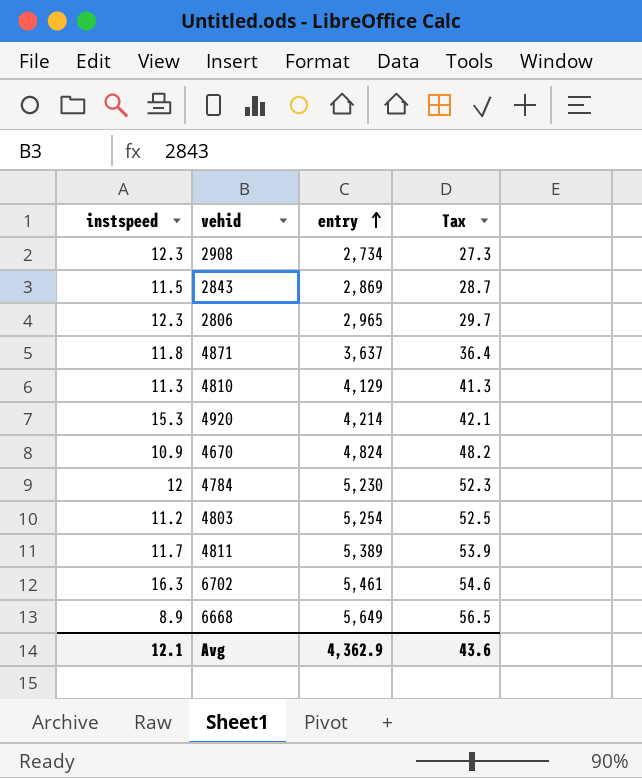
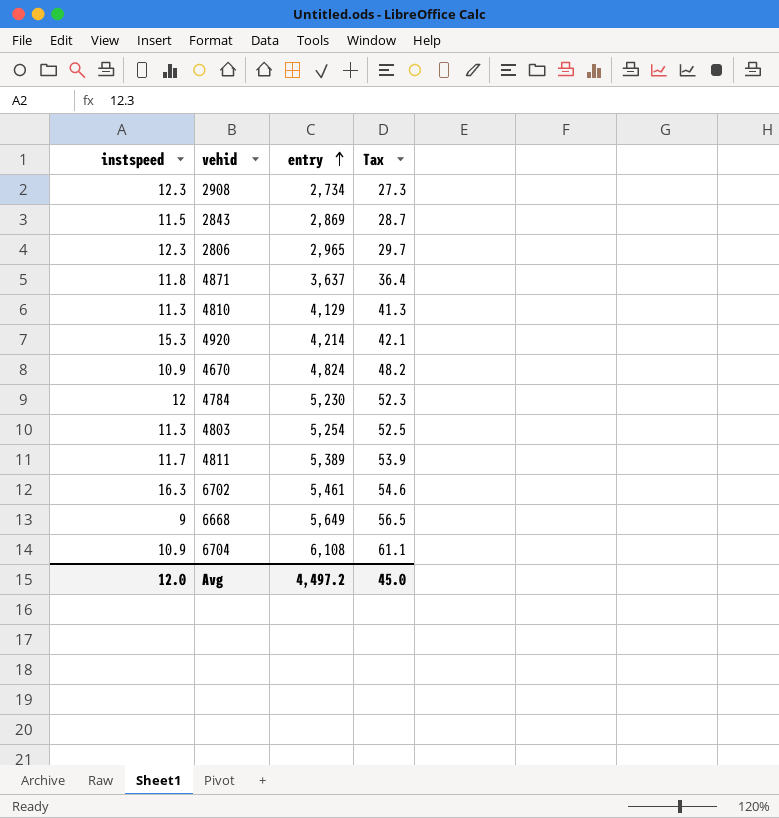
4803 | instspeed: 11.2 -> 11.3
6668 | instspeed: 8.9 -> 9
row 6704: none -> 10.9 | 6,108 | 61.1
Avg | instspeed: 12.1 -> 12.0
Avg | entry: 4,362.9 -> 4,497.2
Avg | Tax: 43.6 -> 45.0

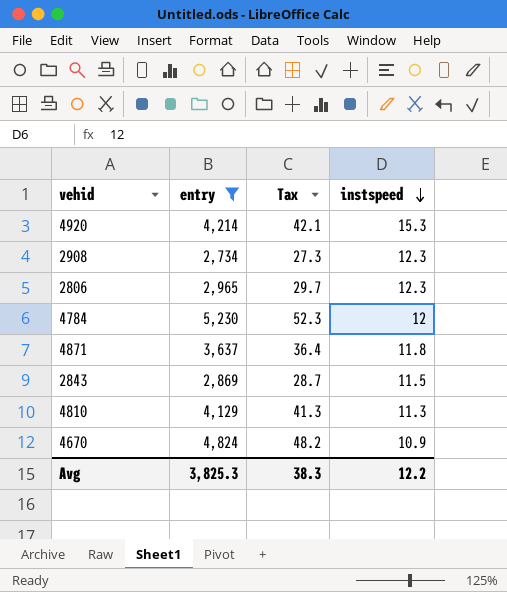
filter: none -> entry <= 5,230
row order: entry ascending -> instspeed descending
column instspeed | position: 1 -> 4
Avg | entry: 4,497.2 -> 3,825.3
Avg | Tax: 45.0 -> 38.3
Avg | instspeed: 12.0 -> 12.2

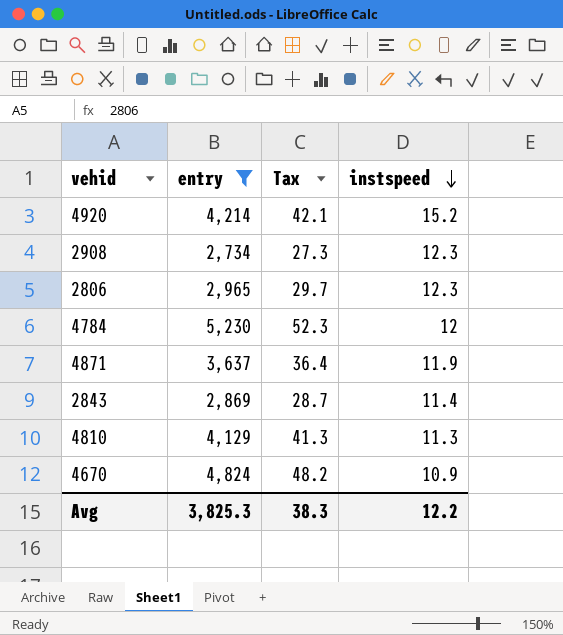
4920 | instspeed: 15.3 -> 15.2
4871 | instspeed: 11.8 -> 11.9
2843 | instspeed: 11.5 -> 11.4

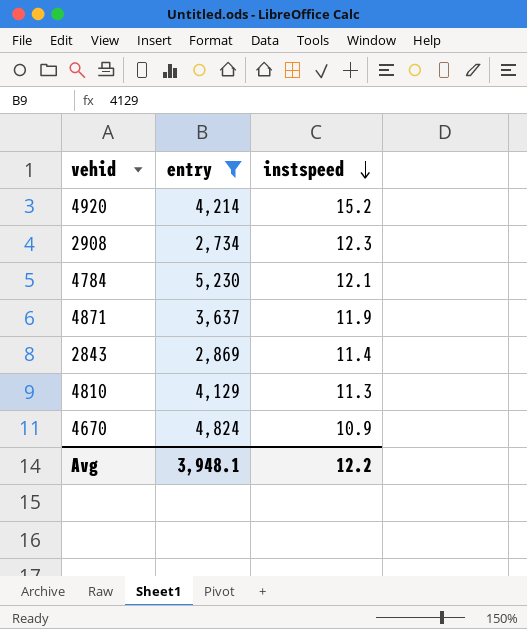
column Tax | formula: [entry] * 0.01 -> none
row 2806: 2,965 | 29.7 | 12.3 -> none
4784 | instspeed: 12 -> 12.1
Avg | entry: 3,825.3 -> 3,948.1

